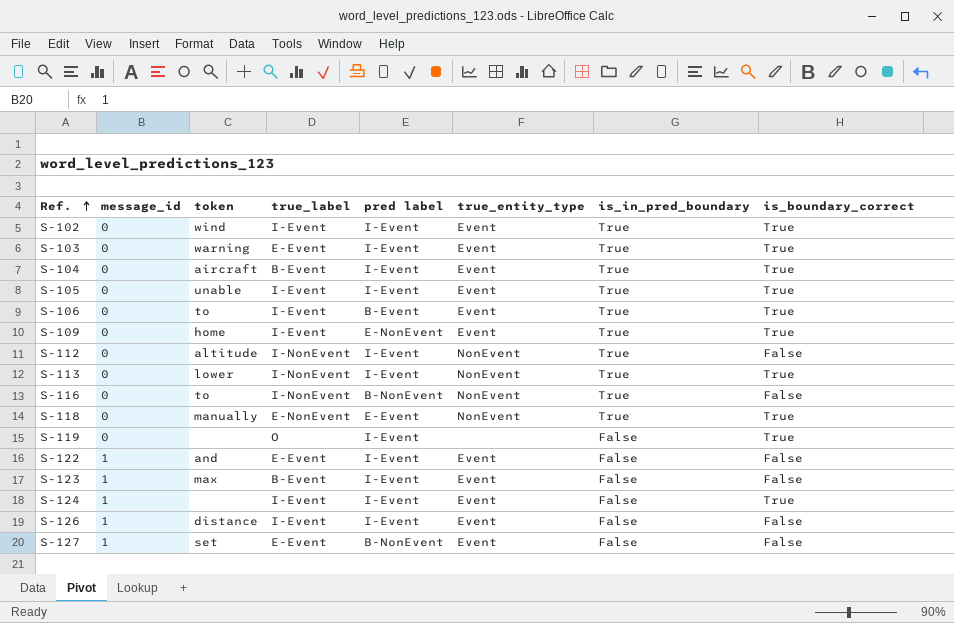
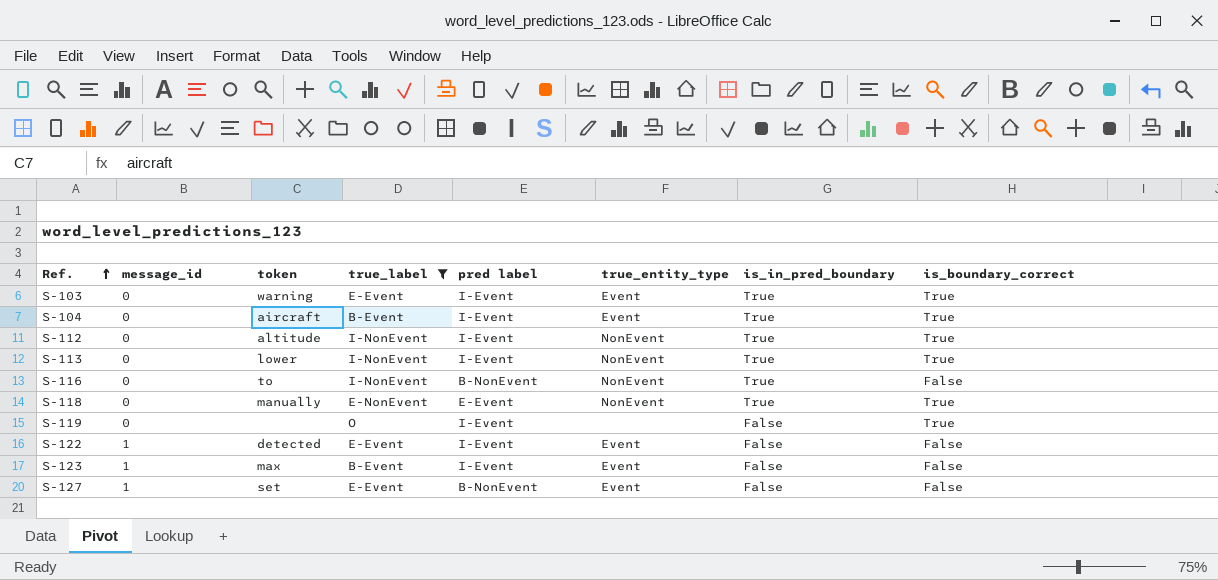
filter: none -> true_label != I-Event
S-112 | is_boundary_correct: False -> True
S-122 | token: and -> detected

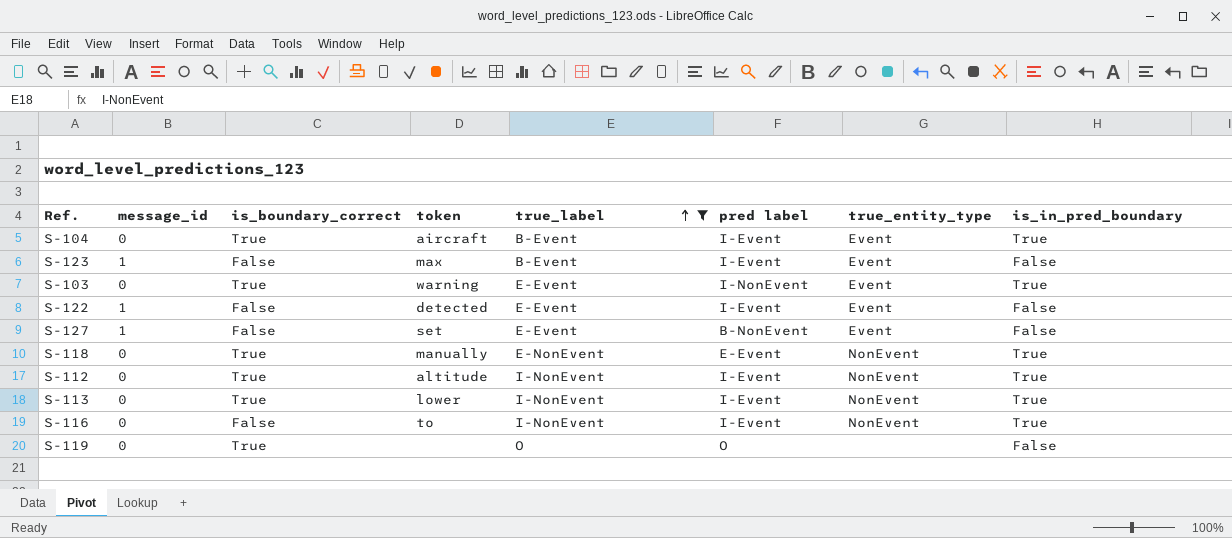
row order: Ref. ascending -> true_label ascending
column is_boundary_correct | position: 8 -> 3
S-103 | pred label: I-Event -> I-NonEvent
S-116 | pred label: B-NonEvent -> I-Event
S-119 | pred label: I-Event -> O

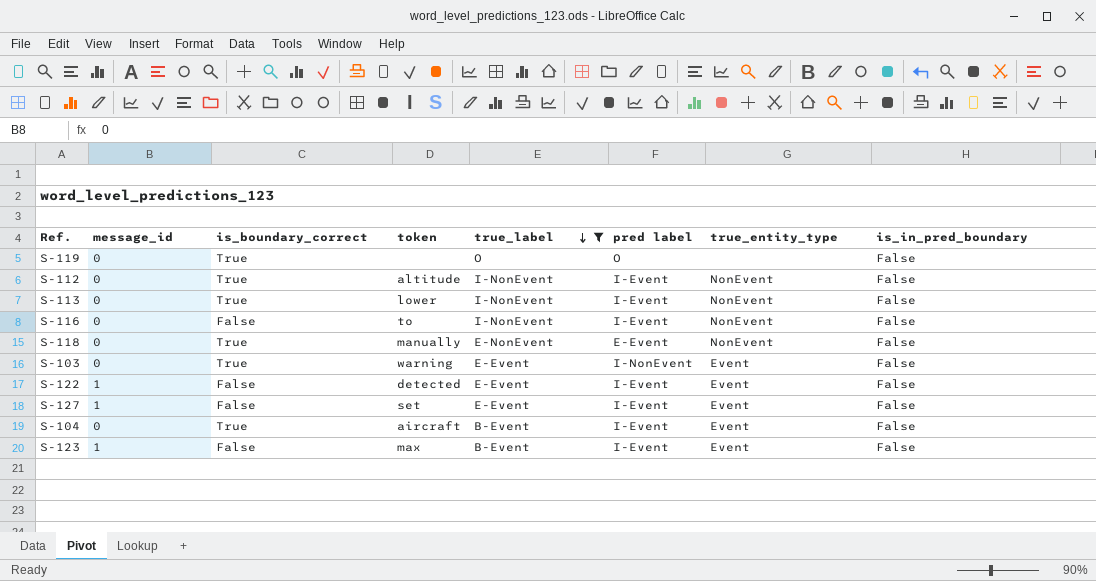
row order: true_label ascending -> true_label descending
S-112 | is_in_pred_boundary: True -> False
S-113 | is_in_pred_boundary: True -> False
S-116 | is_in_pred_boundary: True -> False
S-118 | is_in_pred_boundary: True -> False
S-103 | is_in_pred_boundary: True -> False
S-127 | pred label: B-NonEvent -> I-Event
S-104 | is_in_pred_boundary: True -> False

